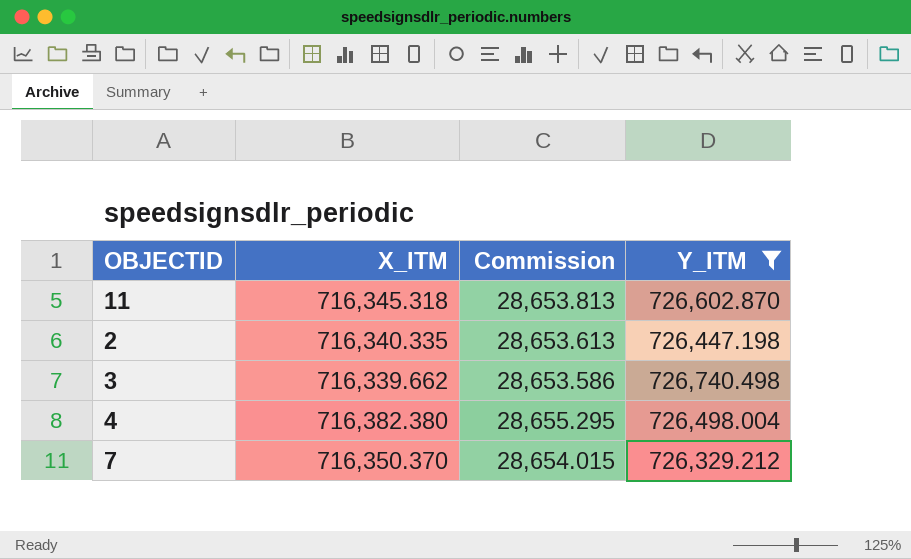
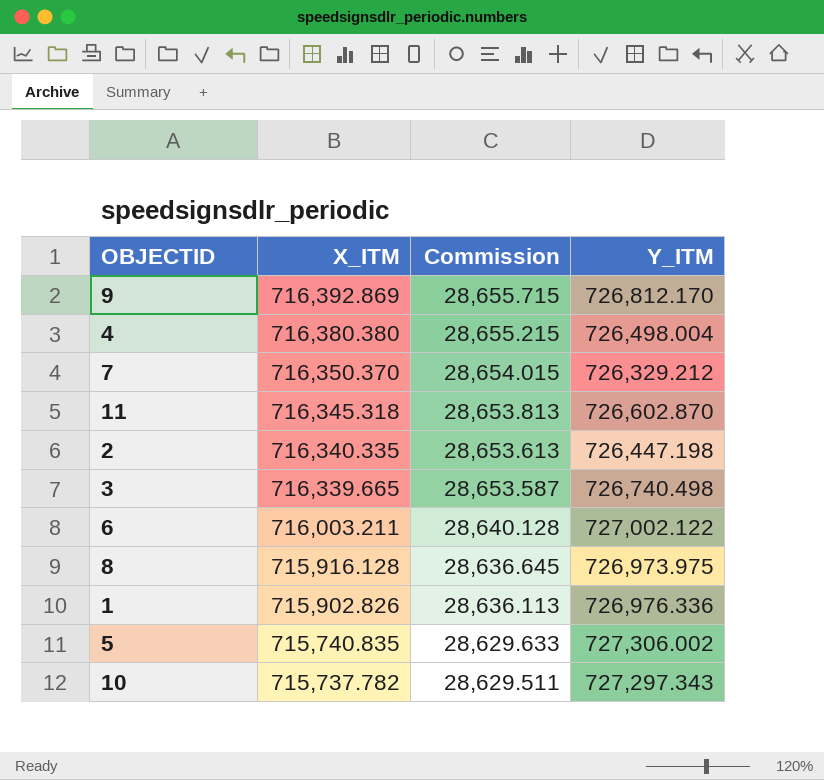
filter: Y_ITM <= 726,740.498 -> none
row order: none -> X_ITM descending
4 | X_ITM: 716,382.380 -> 716,380.380
4 | Commission: 28,655.295 -> 28,655.215
3 | X_ITM: 716,339.662 -> 716,339.665
3 | Commission: 28,653.586 -> 28,653.587

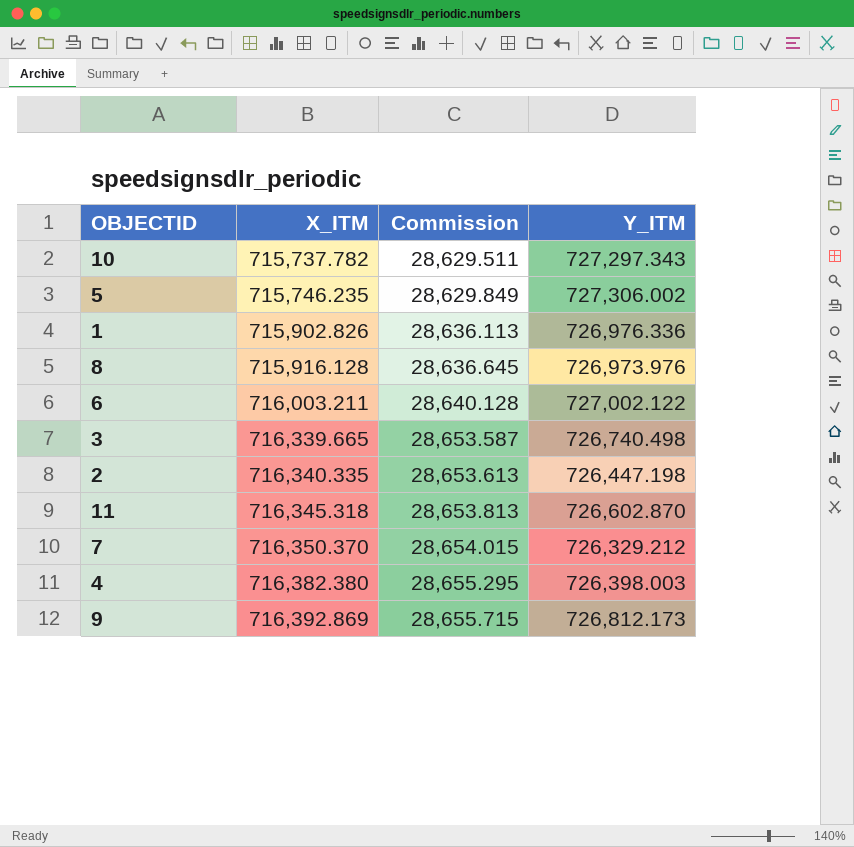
row order: X_ITM descending -> X_ITM ascending
5 | X_ITM: 715,740.835 -> 715,746.235
5 | Commission: 28,629.633 -> 28,629.849
8 | Y_ITM: 726,973.975 -> 726,973.976
4 | X_ITM: 716,380.380 -> 716,382.380
4 | Commission: 28,655.215 -> 28,655.295
4 | Y_ITM: 726,498.004 -> 726,398.003
9 | Y_ITM: 726,812.170 -> 726,812.173

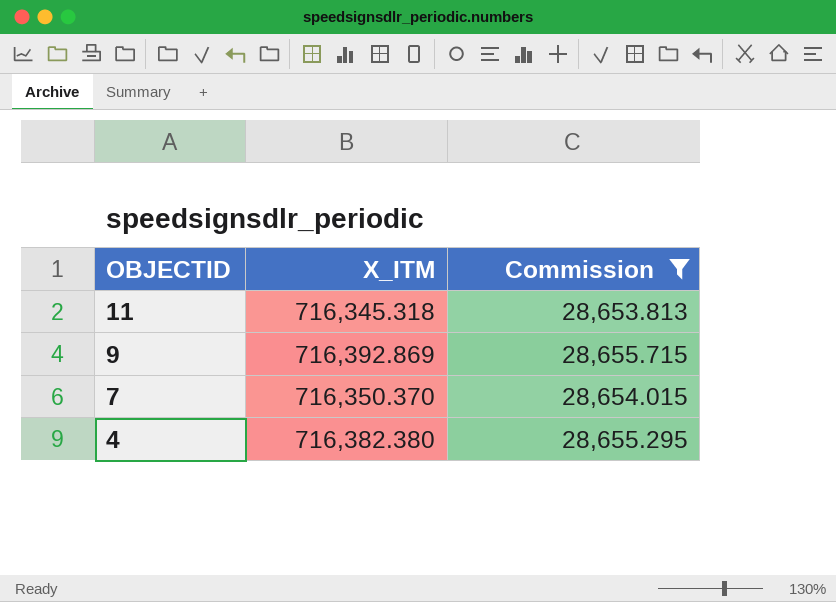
filter: none -> Commission >= 28,653.813
row order: X_ITM ascending -> OBJECTID descending
column Y_ITM | position: 4 -> none

